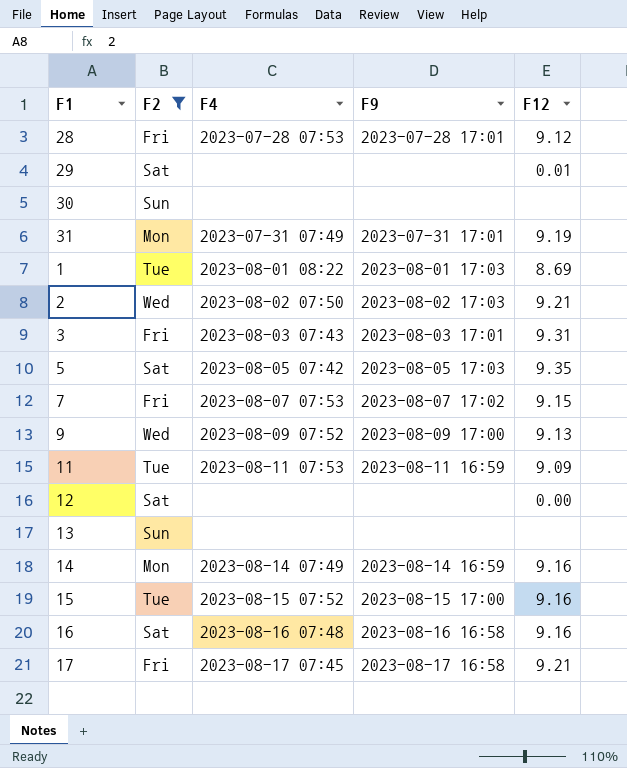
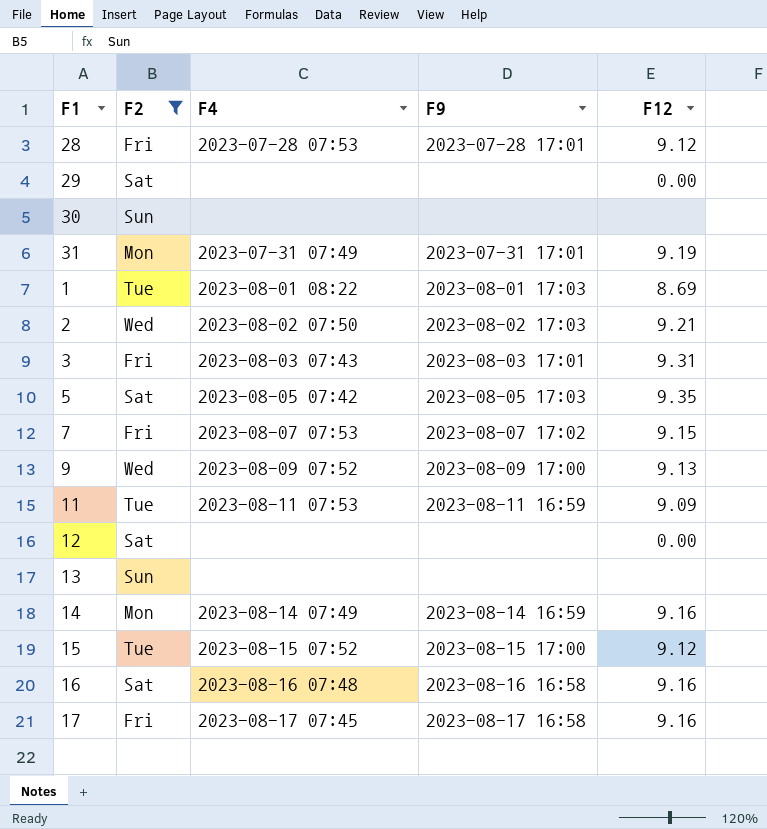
29 | F12: 0.01 -> 0.00
15 | F12: 9.16 -> 9.12
17 | F12: 9.21 -> 9.16

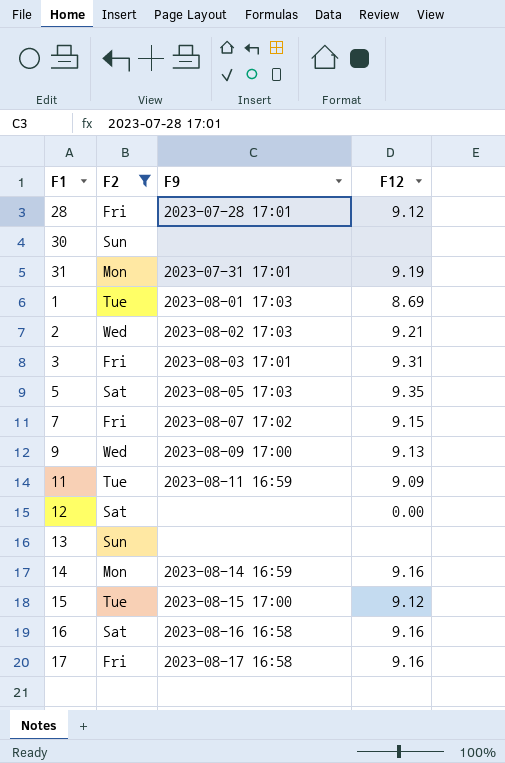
column F4 | position: 3 -> none
row 29: Sat | none | none | 0.00 -> none

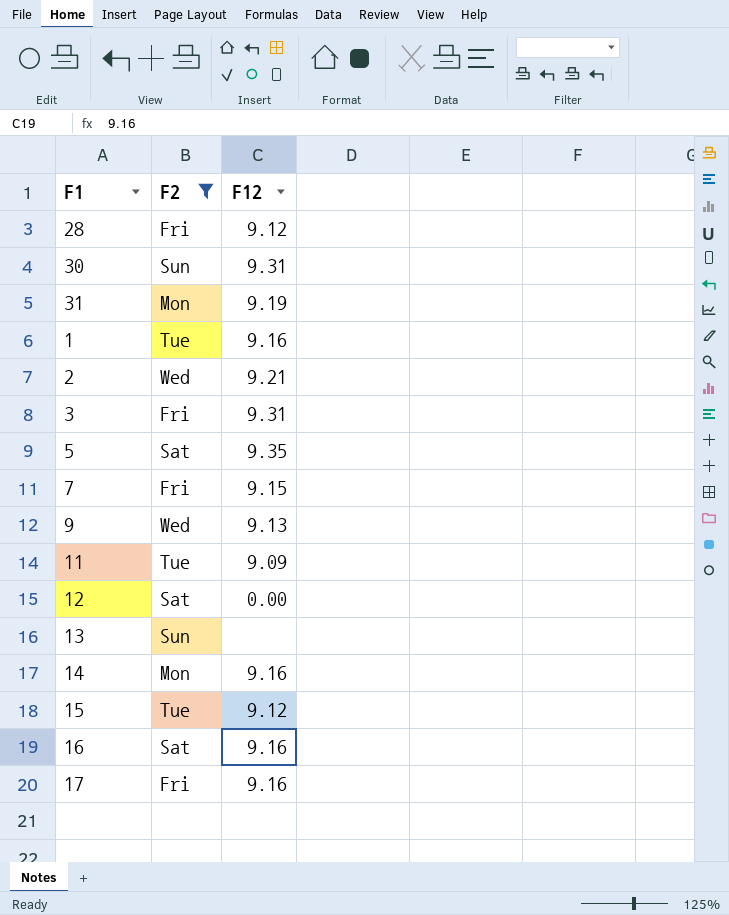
column F9 | position: 3 -> none
30 | F12: none -> 9.31
1 | F12: 8.69 -> 9.16

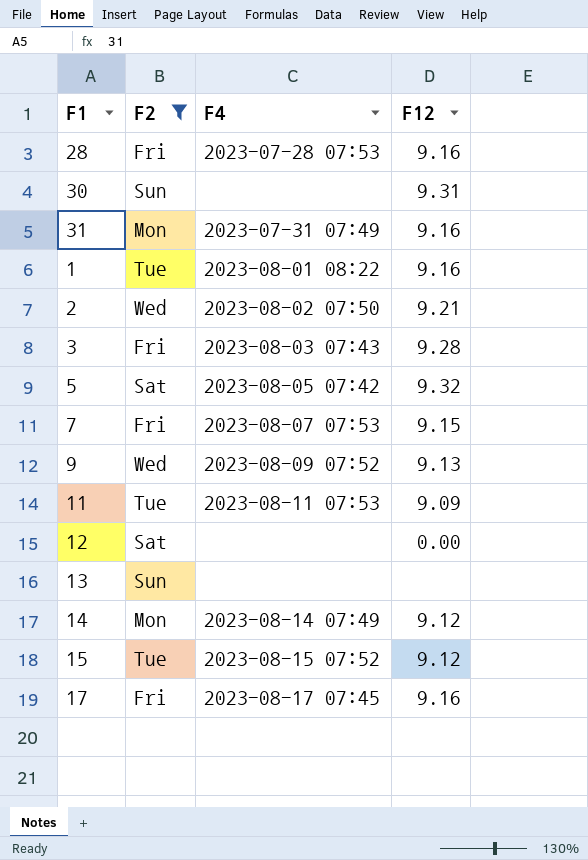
column F4 | position: none -> 3
row 16: Sat | 9.16 -> none
28 | F12: 9.12 -> 9.16
31 | F12: 9.19 -> 9.16
3 | F12: 9.31 -> 9.28
5 | F12: 9.35 -> 9.32
14 | F12: 9.16 -> 9.12

